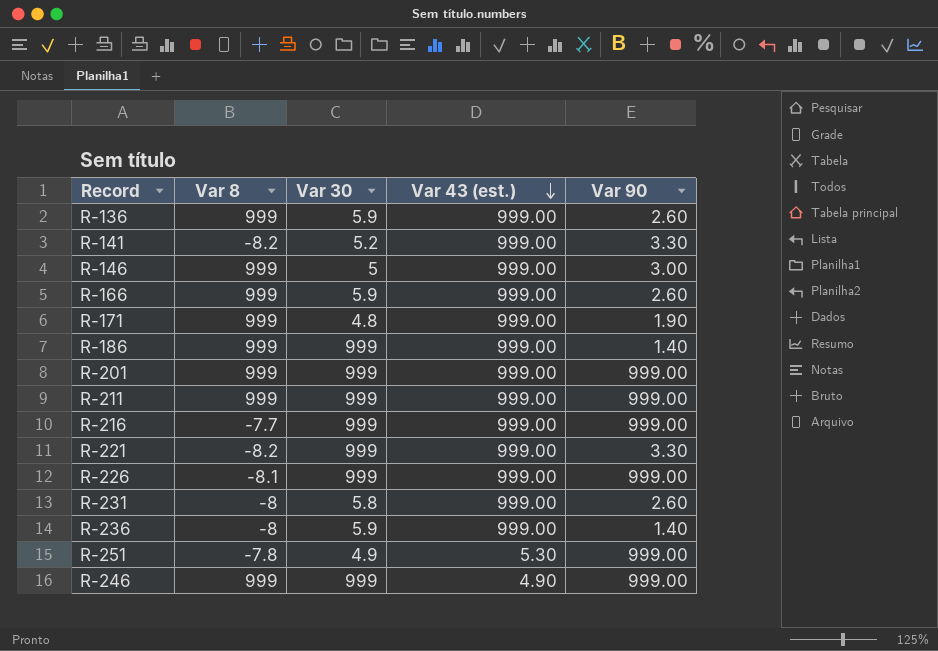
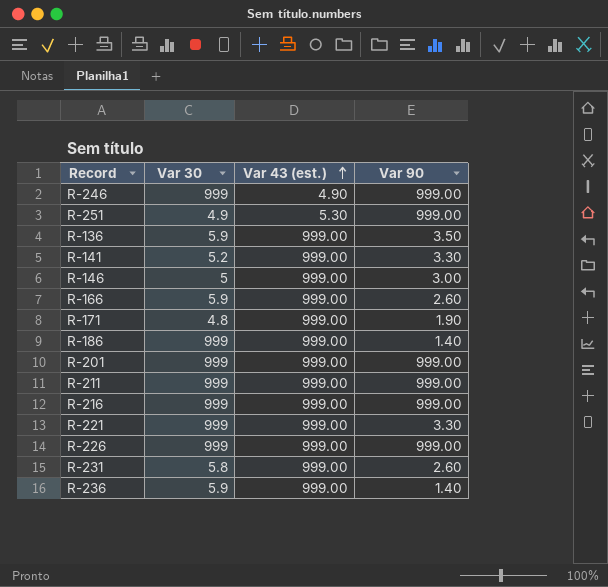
row order: Var 43 (est.) descending -> Var 43 (est.) ascending
column Var 8 | position: 2 -> none
R-136 | Var 90: 2.60 -> 3.50

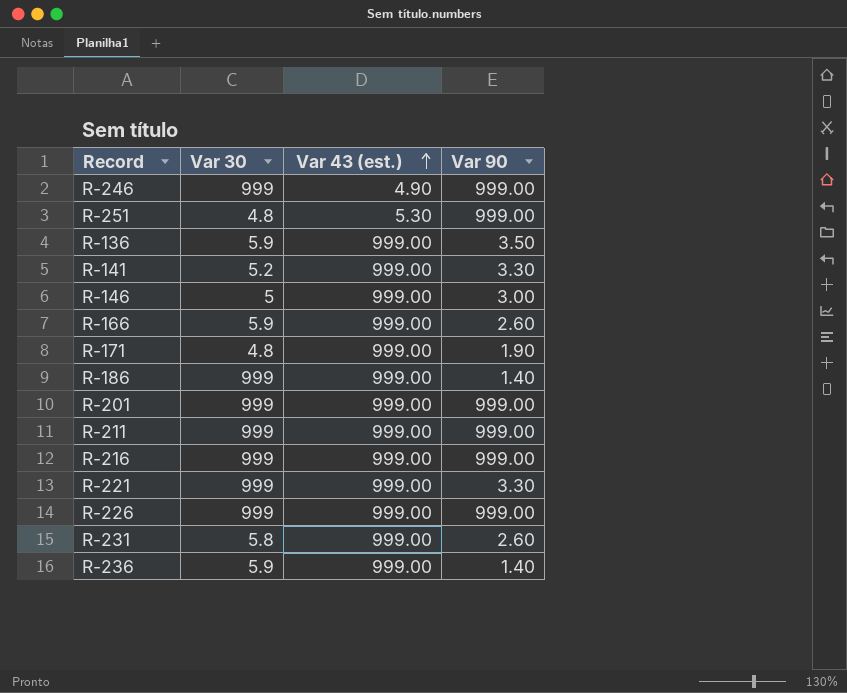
R-251 | Var 30: 4.9 -> 4.8

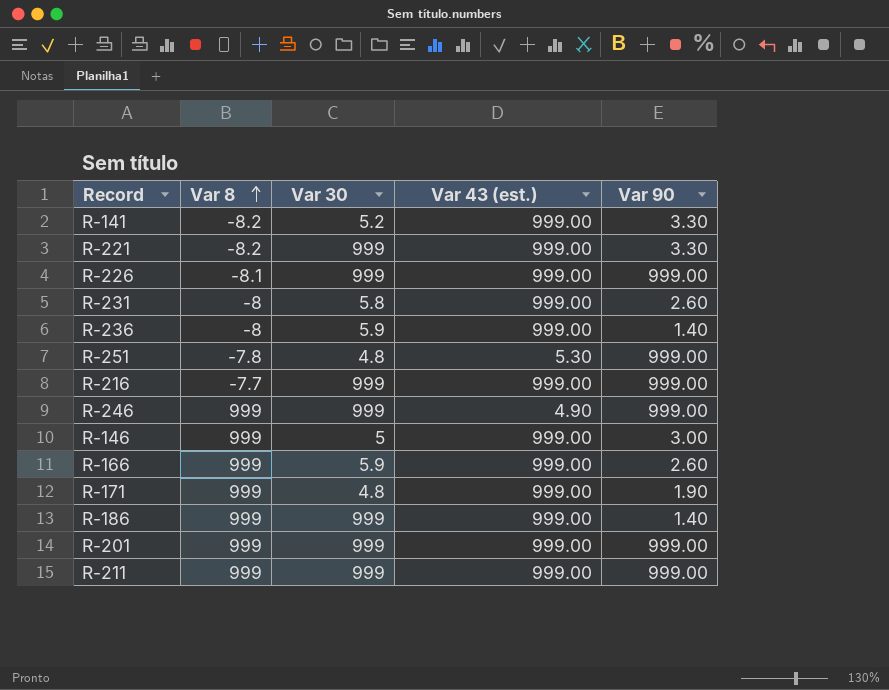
row order: Var 43 (est.) ascending -> Var 8 ascending
column Var 8 | position: none -> 2
row R-136: 5.9 | 999.00 | 3.50 -> none

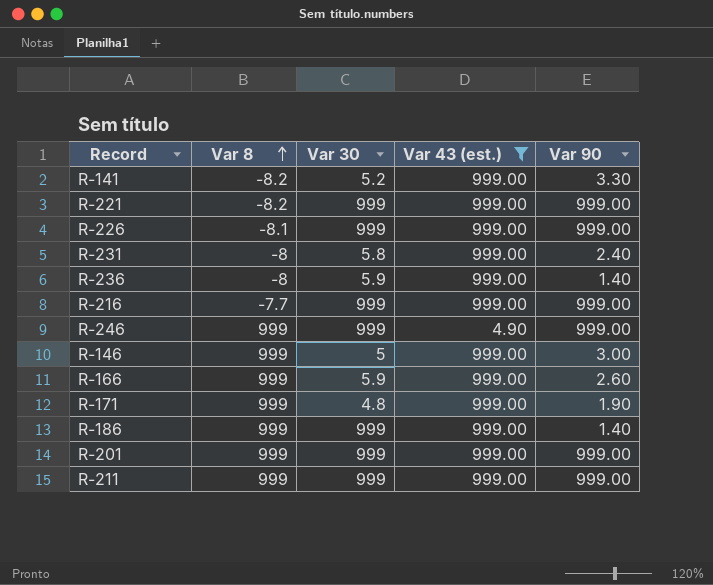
filter: none -> Var 43 (est.) != 5.30
R-221 | Var 90: 3.30 -> 999.00
R-231 | Var 90: 2.60 -> 2.40

